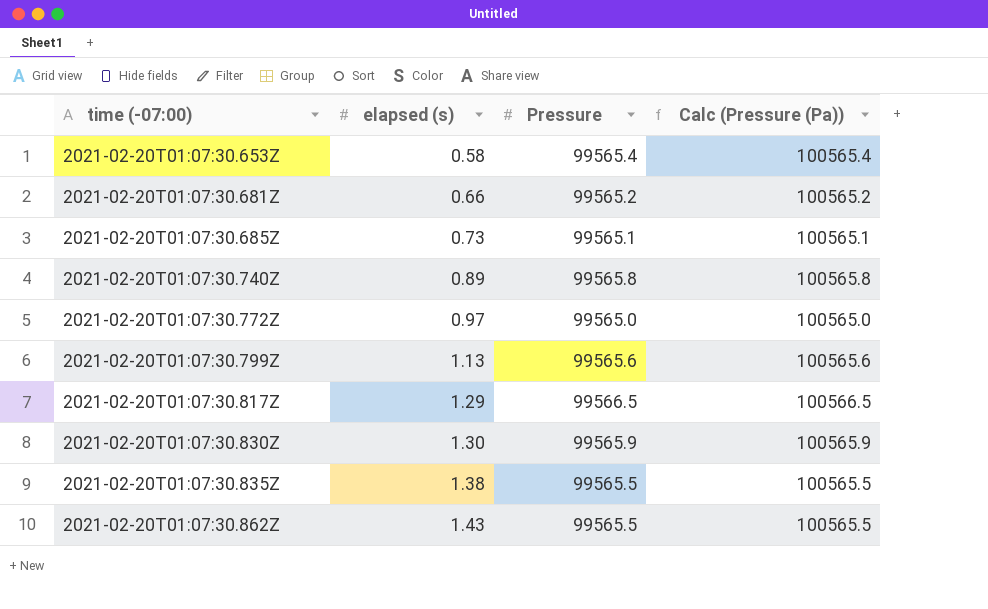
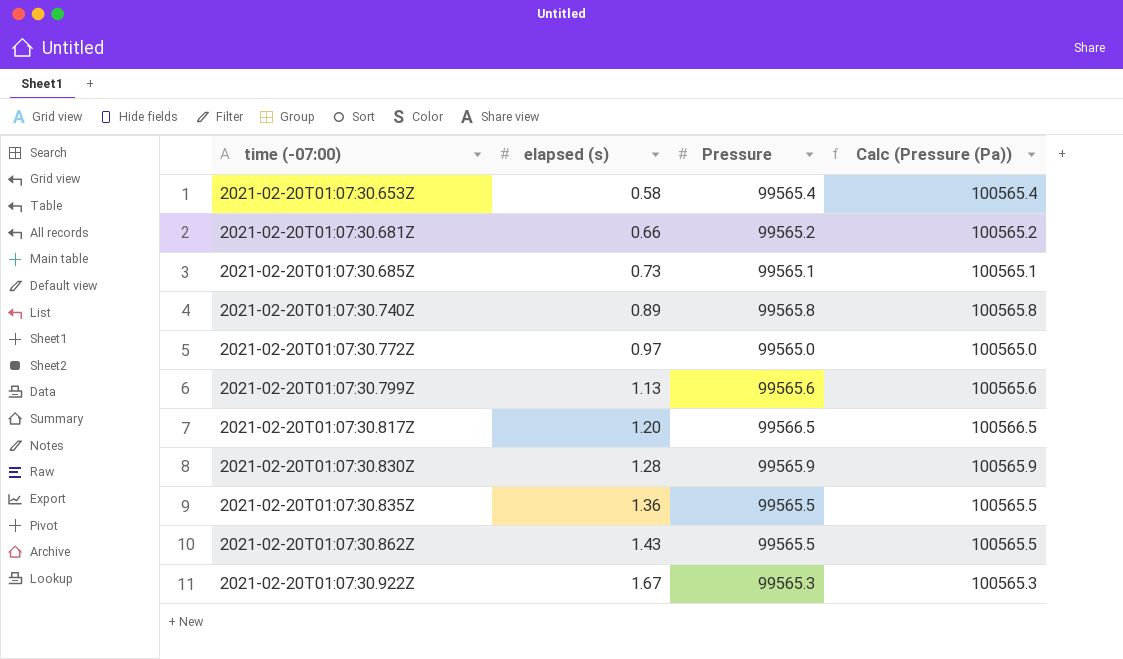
2021-02-20T01:07:30.817Z | elapsed (s): 1.29 -> 1.20
2021-02-20T01:07:30.830Z | elapsed (s): 1.30 -> 1.28
2021-02-20T01:07:30.835Z | elapsed (s): 1.38 -> 1.36
row 2021-02-20T01:07:30.922Z: none -> 1.67 | 99565.3 | 100565.3

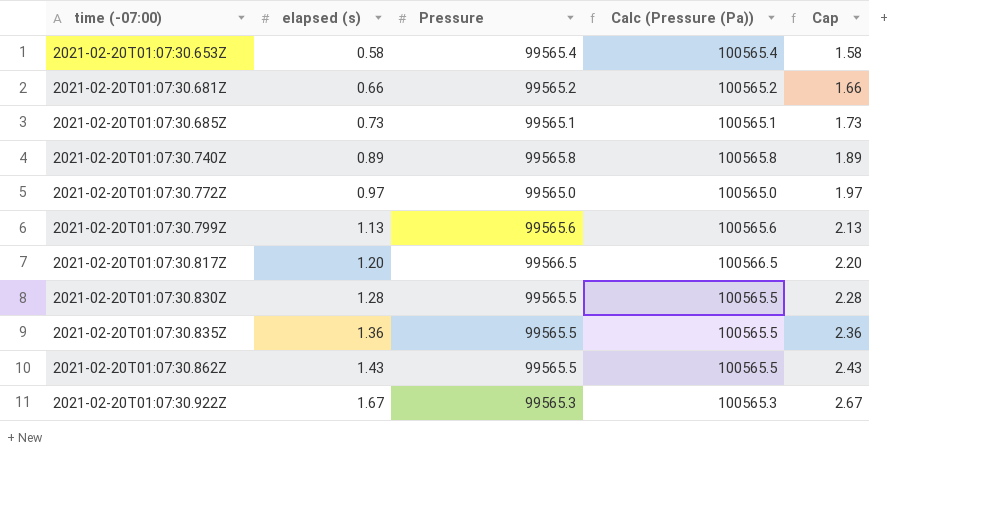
column Cap | formula: none -> [elapsed (s)] + 1
2021-02-20T01:07:30.830Z | Pressure: 99565.9 -> 99565.5
2021-02-20T01:07:30.830Z | Calc (Pressure (Pa)): 100565.9 -> 100565.5

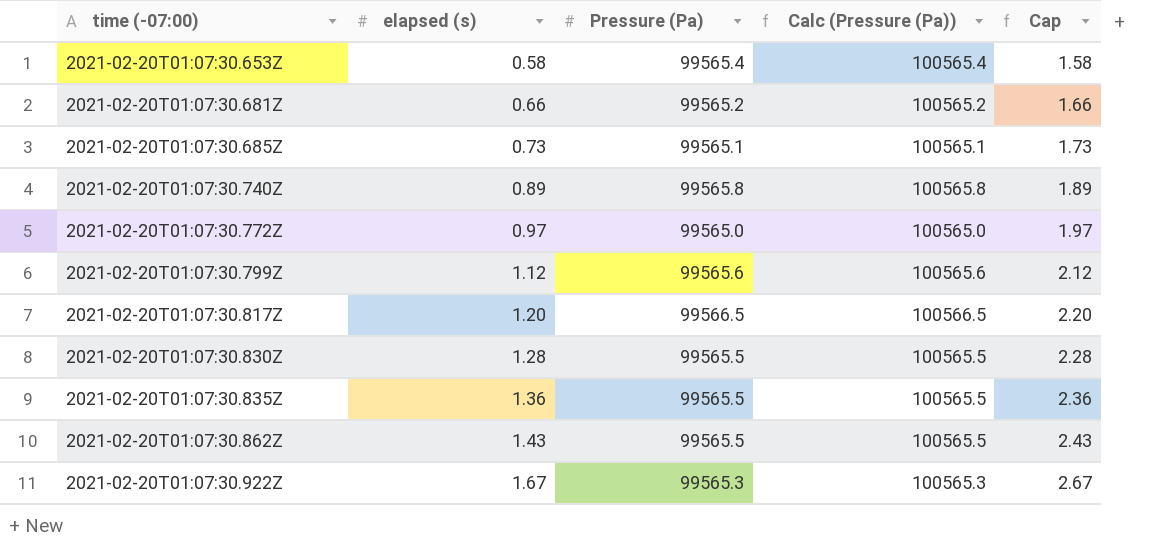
column name: Pressure -> Pressure (Pa)
2021-02-20T01:07:30.799Z | elapsed (s): 1.13 -> 1.12
2021-02-20T01:07:30.799Z | Cap: 2.13 -> 2.12

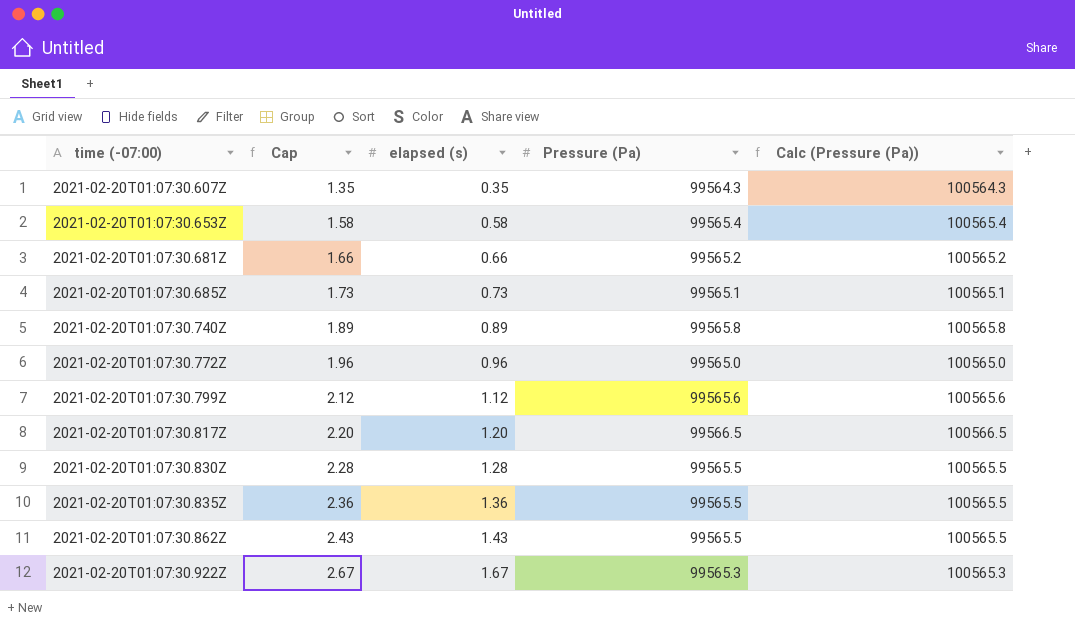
column Cap | position: 5 -> 2
row 2021-02-20T01:07:30.607Z: none -> 1.35 | 0.35 | 99564.3 | 100564.3
2021-02-20T01:07:30.772Z | Cap: 1.97 -> 1.96
2021-02-20T01:07:30.772Z | elapsed (s): 0.97 -> 0.96

